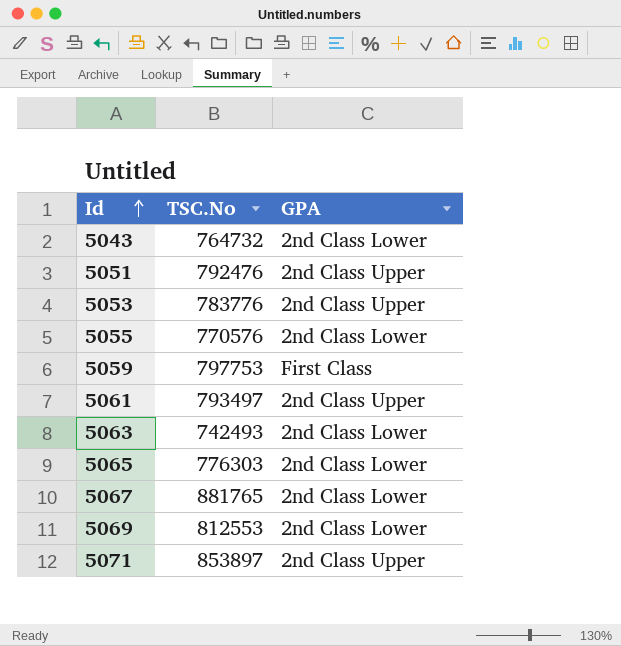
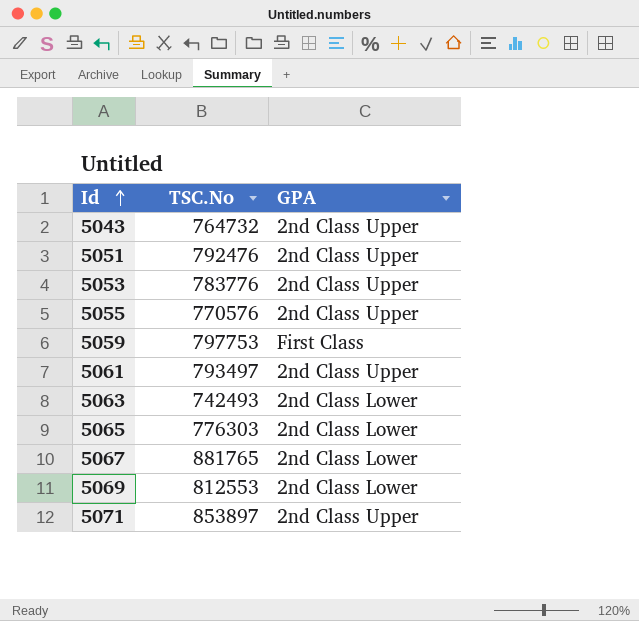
5043 | GPA: 2nd Class Lower -> 2nd Class Upper
5055 | GPA: 2nd Class Lower -> 2nd Class Upper

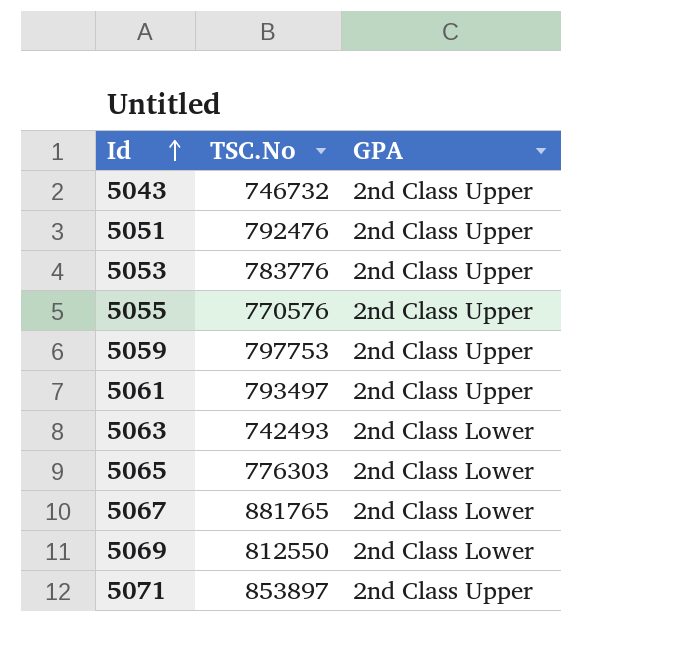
5043 | TSC.No: 764732 -> 746732
5059 | GPA: First Class -> 2nd Class Upper
5069 | TSC.No: 812553 -> 812550

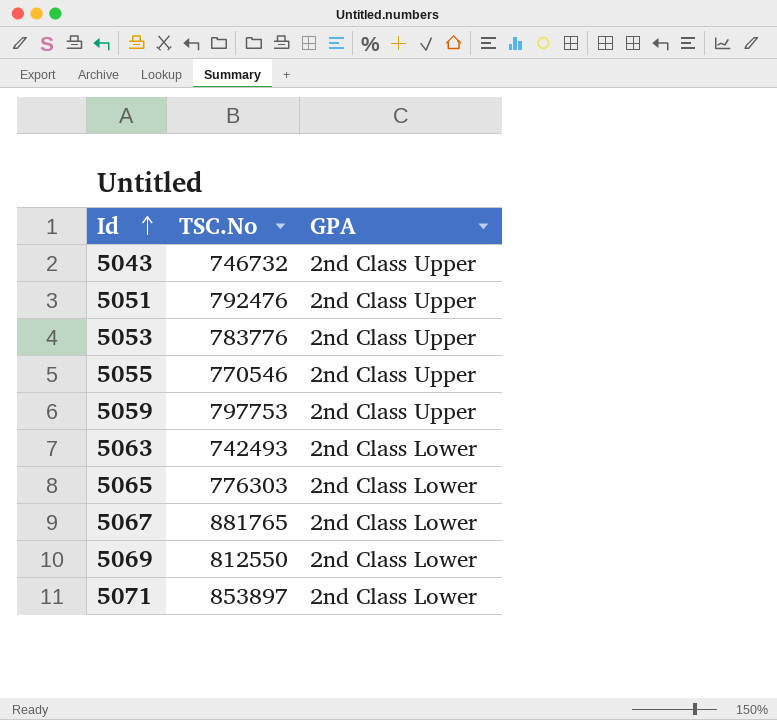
row 5061: 793497 | 2nd Class Upper -> none
5055 | TSC.No: 770576 -> 770546
5071 | GPA: 2nd Class Upper -> 2nd Class Lower

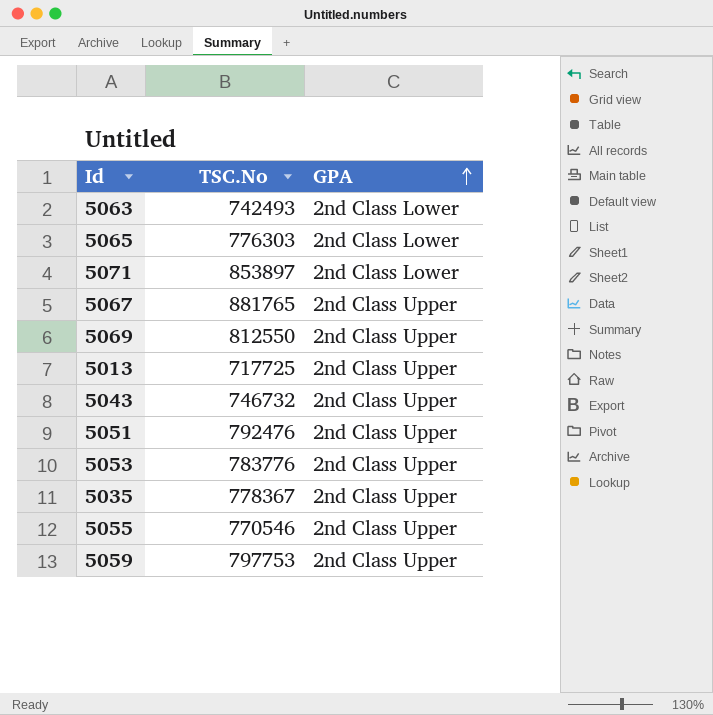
row order: Id ascending -> GPA ascending
5067 | GPA: 2nd Class Lower -> 2nd Class Upper
5069 | GPA: 2nd Class Lower -> 2nd Class Upper
row 5013: none -> 717725 | 2nd Class Upper
row 5035: none -> 778367 | 2nd Class Upper

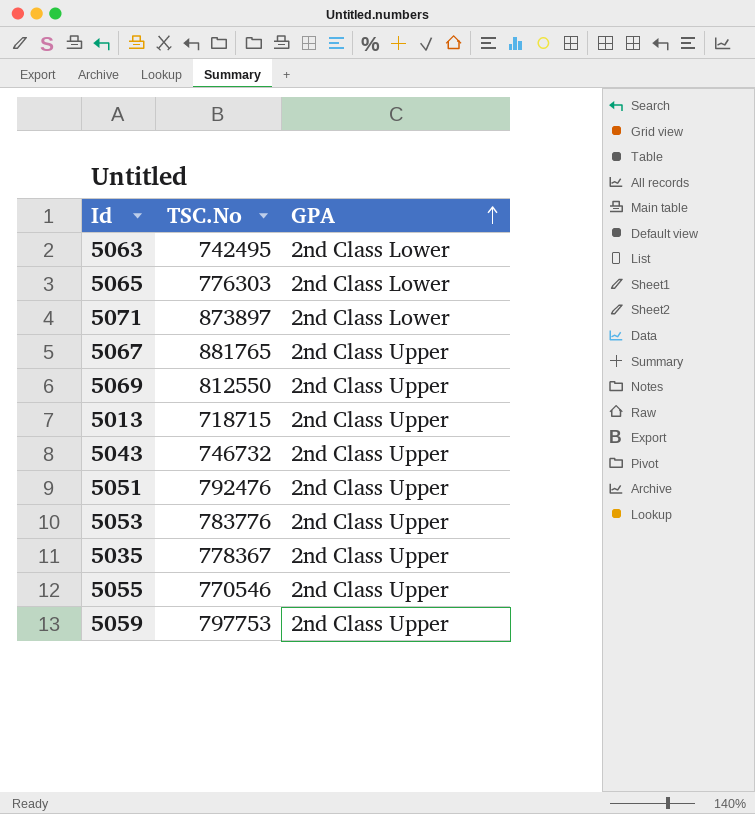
5063 | TSC.No: 742493 -> 742495
5071 | TSC.No: 853897 -> 873897
5013 | TSC.No: 717725 -> 718715

